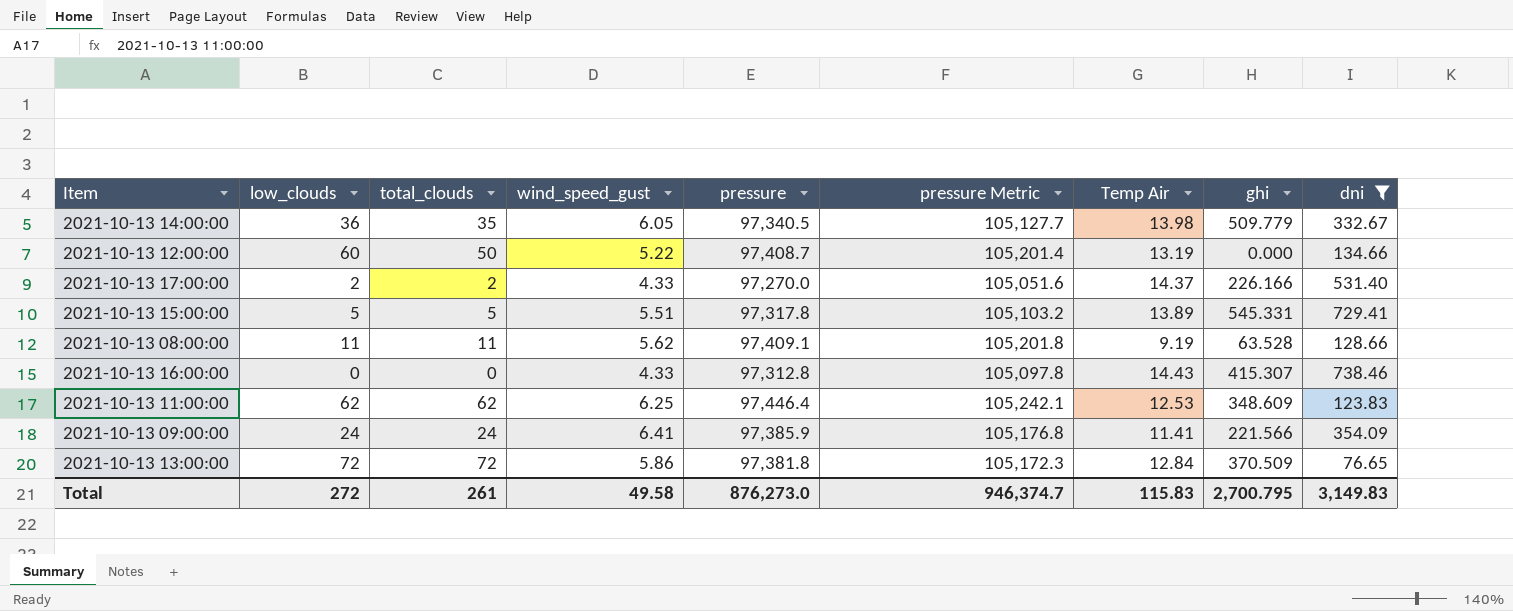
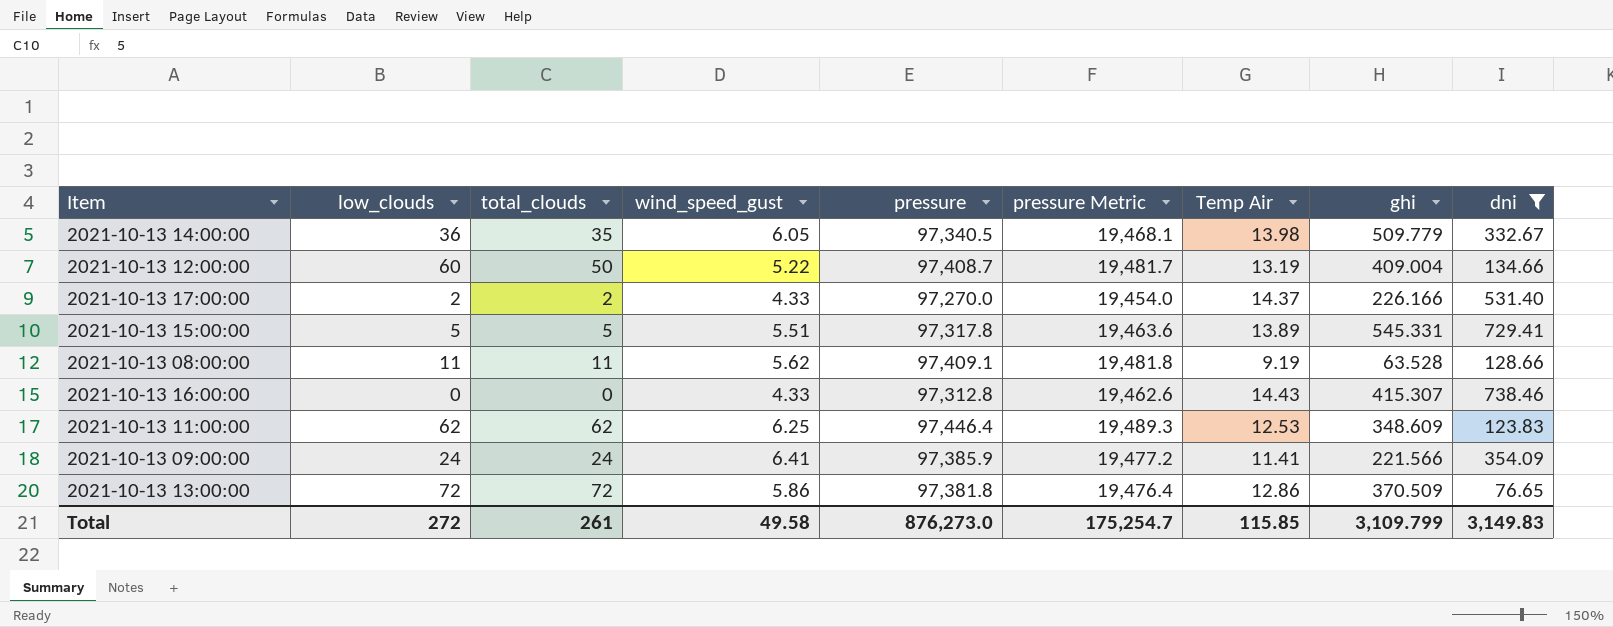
column pressure Metric | formula: [pressure] * 1.08 -> [pressure] * 0.2
2021-10-13 12:00:00 | ghi: 0.000 -> 409.004
2021-10-13 13:00:00 | Temp Air: 12.84 -> 12.86
Total | pressure Metric: 946,374.7 -> 175,254.7
Total | Temp Air: 115.83 -> 115.85
Total | ghi: 2,700.795 -> 3,109.799

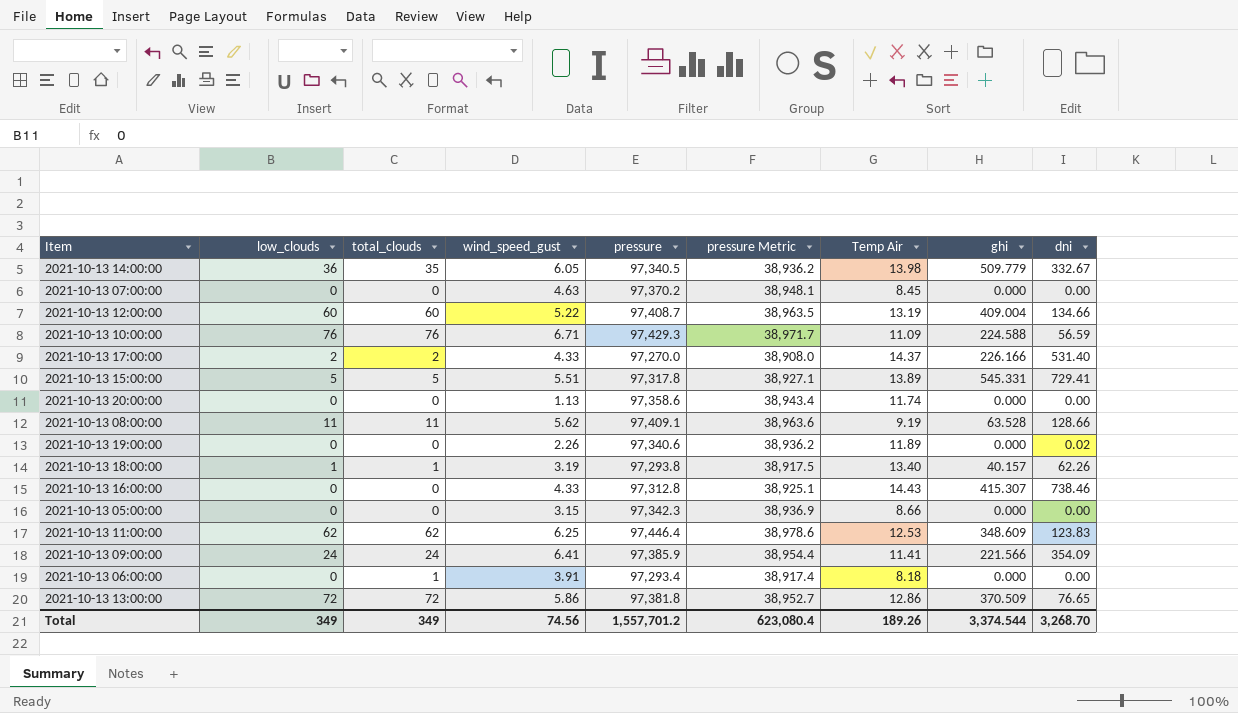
filter: dni >= 76.65 -> none
column pressure Metric | formula: [pressure] * 0.2 -> [pressure] * 0.4
2021-10-13 12:00:00 | total_clouds: 50 -> 60
Total | low_clouds: 272 -> 349
Total | total_clouds: 261 -> 349
Total | wind_speed_gust: 49.58 -> 74.56
Total | pressure: 876,273.0 -> 1,557,701.2
Total | pressure Metric: 175,254.7 -> 623,080.4
Total | Temp Air: 115.85 -> 189.26
Total | ghi: 3,109.799 -> 3,374.544
Total | dni: 3,149.83 -> 3,268.70

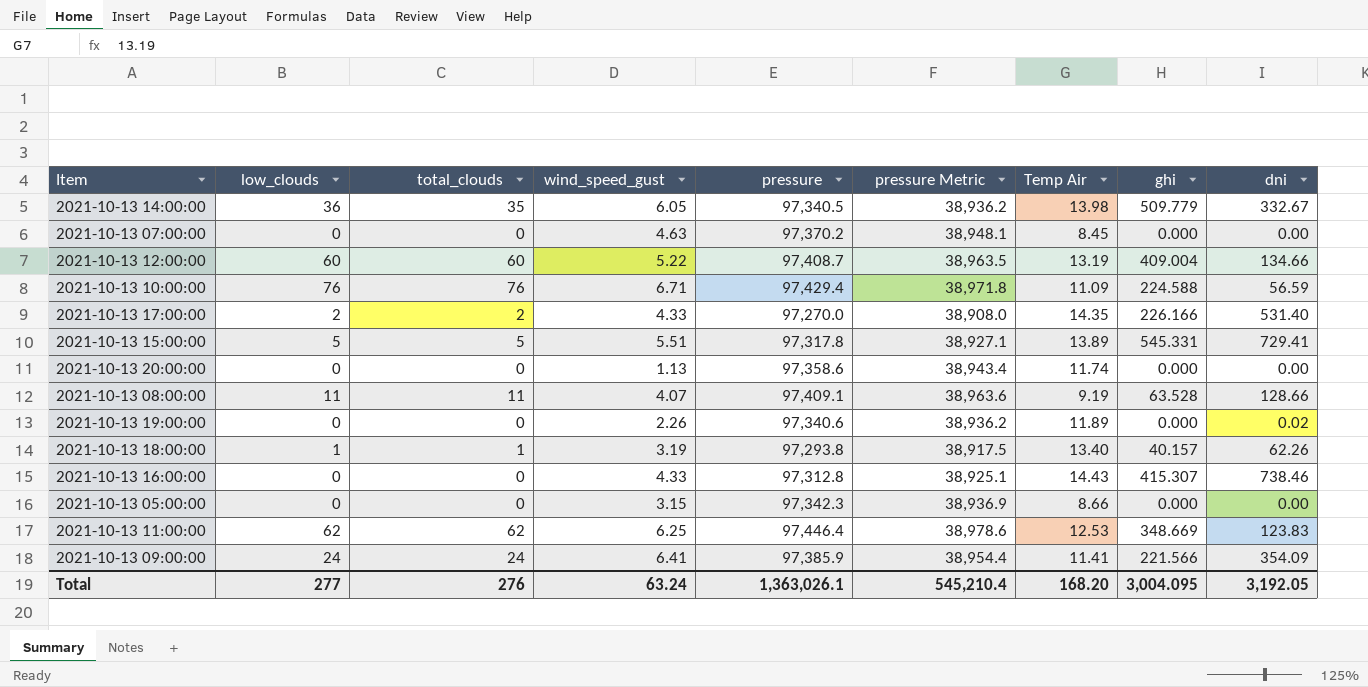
row 2021-10-13 06:00:00: 0 | 1 | 3.91 | 97,293.4 | 38,917.4 | 8.18 | 0.000 | 0.00 -> none
row 2021-10-13 13:00:00: 72 | 72 | 5.86 | 97,381.8 | 38,952.7 | 12.86 | 370.509 | 76.65 -> none
2021-10-13 10:00:00 | pressure: 97,429.3 -> 97,429.4
2021-10-13 10:00:00 | pressure Metric: 38,971.7 -> 38,971.8
2021-10-13 17:00:00 | Temp Air: 14.37 -> 14.35
2021-10-13 08:00:00 | wind_speed_gust: 5.62 -> 4.07
2021-10-13 11:00:00 | ghi: 348.609 -> 348.669
Total | low_clouds: 349 -> 277
Total | total_clouds: 349 -> 276
Total | wind_speed_gust: 74.56 -> 63.24
Total | pressure: 1,557,701.2 -> 1,363,026.1
Total | pressure Metric: 623,080.4 -> 545,210.4
Total | Temp Air: 189.26 -> 168.20
Total | ghi: 3,374.544 -> 3,004.095
Total | dni: 3,268.70 -> 3,192.05

